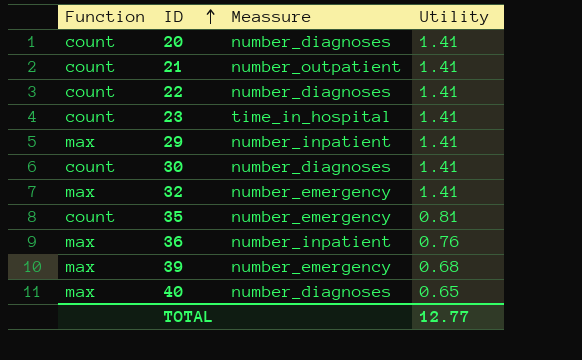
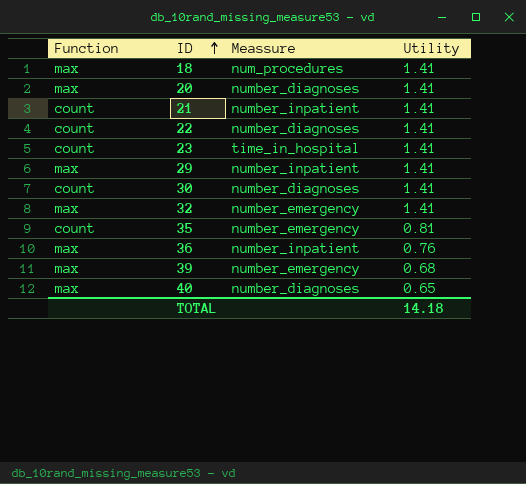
row 18: none -> max | num_procedures | 1.41
20 | Function: count -> max
21 | Meassure: number_outpatient -> number_inpatient
TOTAL | Utility: 12.77 -> 14.18

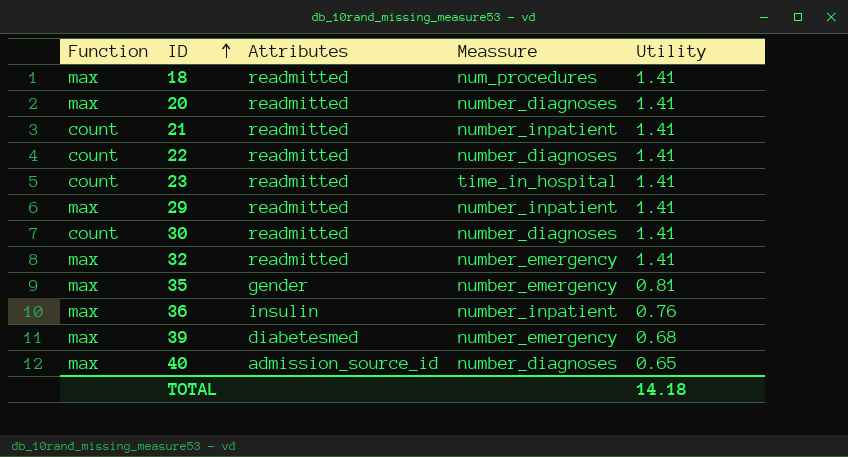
column Attributes | position: none -> 3
35 | Function: count -> max

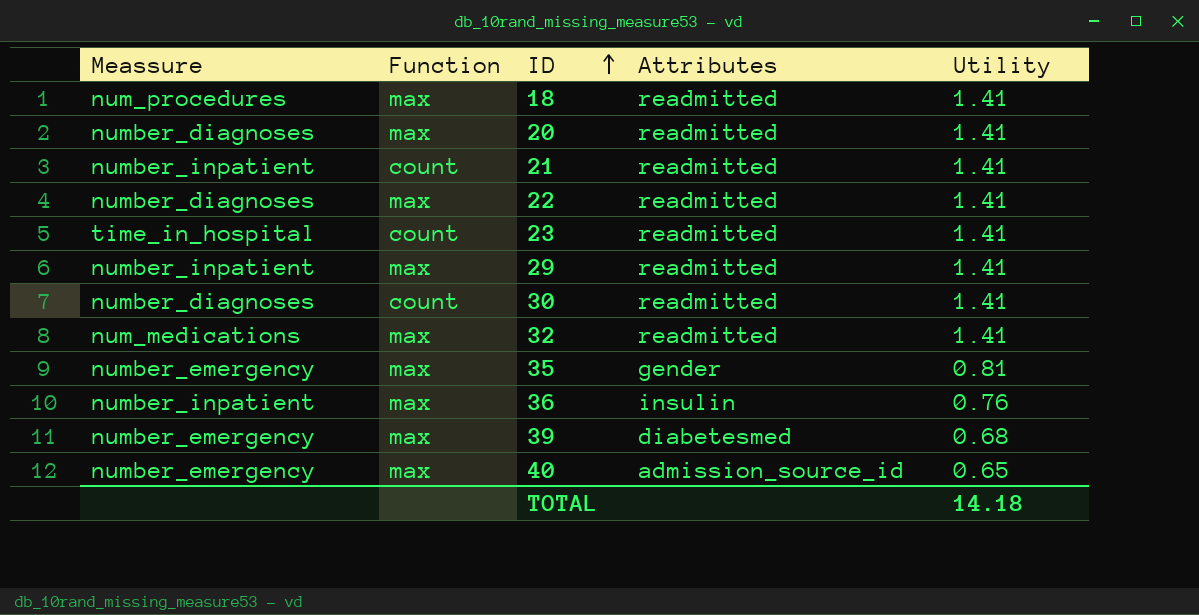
column Meassure | position: 4 -> 1
22 | Function: count -> max
32 | Meassure: number_emergency -> num_medications
40 | Meassure: number_diagnoses -> number_emergency

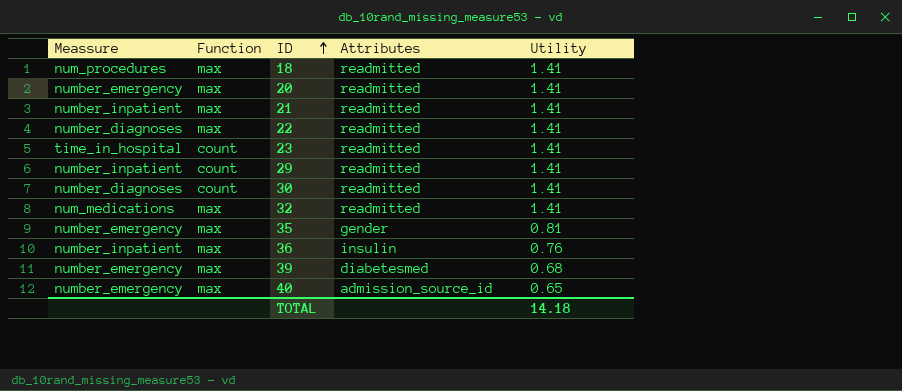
20 | Meassure: number_diagnoses -> number_emergency
21 | Function: count -> max
29 | Function: max -> count

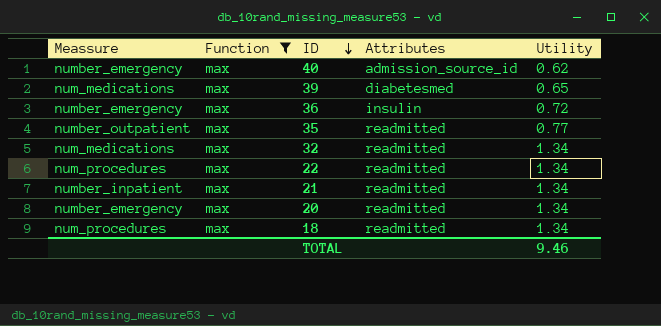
filter: none -> Function = max
row order: ID ascending -> ID descending
40 | Utility: 0.65 -> 0.62
39 | Meassure: number_emergency -> num_medications
39 | Utility: 0.68 -> 0.65
36 | Meassure: number_inpatient -> number_emergency
36 | Utility: 0.76 -> 0.72
35 | Meassure: number_emergency -> number_outpatient
35 | Attributes: gender -> readmitted
35 | Utility: 0.81 -> 0.77
32 | Utility: 1.41 -> 1.34
22 | Meassure: number_diagnoses -> num_procedures
22 | Utility: 1.41 -> 1.34
21 | Utility: 1.41 -> 1.34
20 | Utility: 1.41 -> 1.34
18 | Utility: 1.41 -> 1.34
TOTAL | Utility: 14.18 -> 9.46

